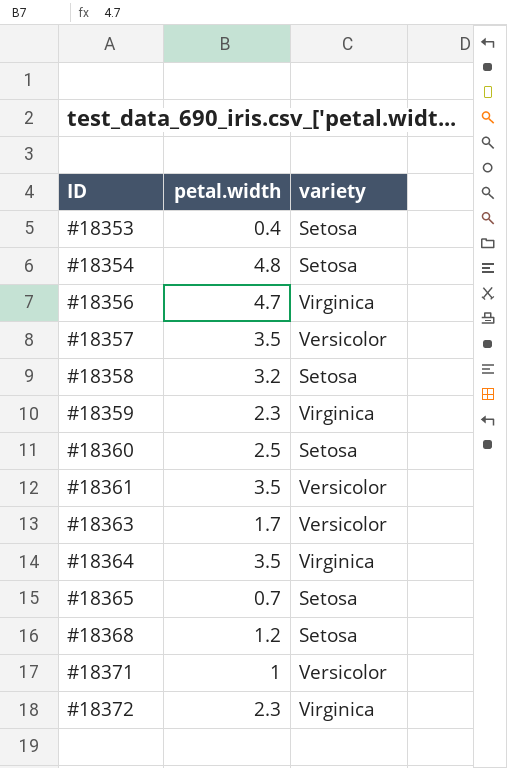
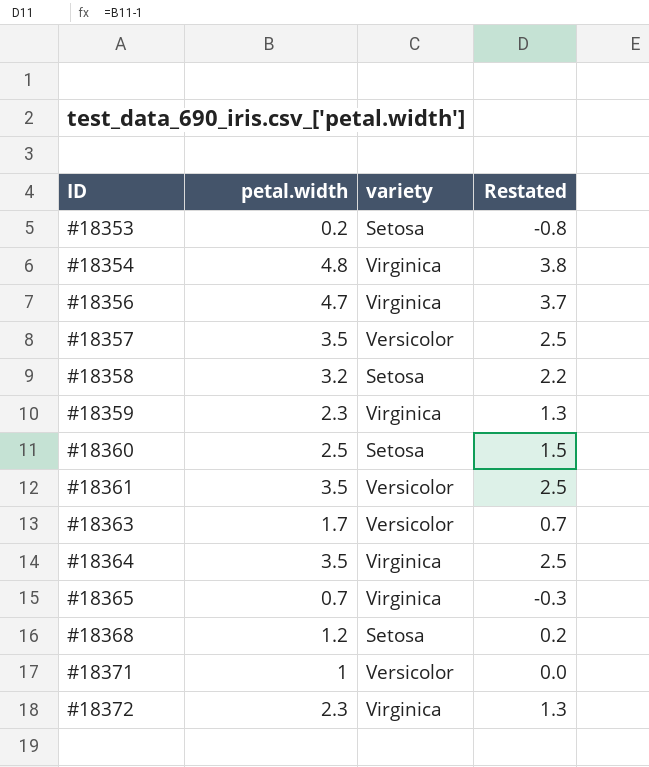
column Restated | formula: none -> [petal.width] - 1
#18353 | petal.width: 0.4 -> 0.2
#18354 | variety: Setosa -> Virginica
#18365 | variety: Setosa -> Virginica

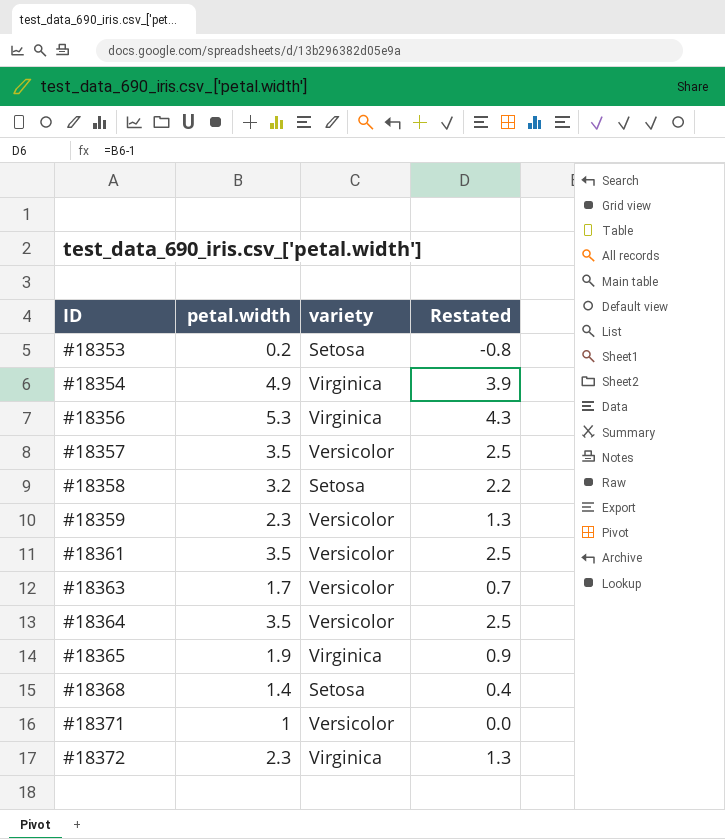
row #18360: 2.5 | Setosa | 1.5 -> none
#18354 | petal.width: 4.8 -> 4.9
#18354 | Restated: 3.8 -> 3.9
#18356 | petal.width: 4.7 -> 5.3
#18356 | Restated: 3.7 -> 4.3
#18359 | variety: Virginica -> Versicolor
#18364 | variety: Virginica -> Versicolor
#18365 | petal.width: 0.7 -> 1.9
#18365 | Restated: -0.3 -> 0.9
#18368 | petal.width: 1.2 -> 1.4
#18368 | Restated: 0.2 -> 0.4

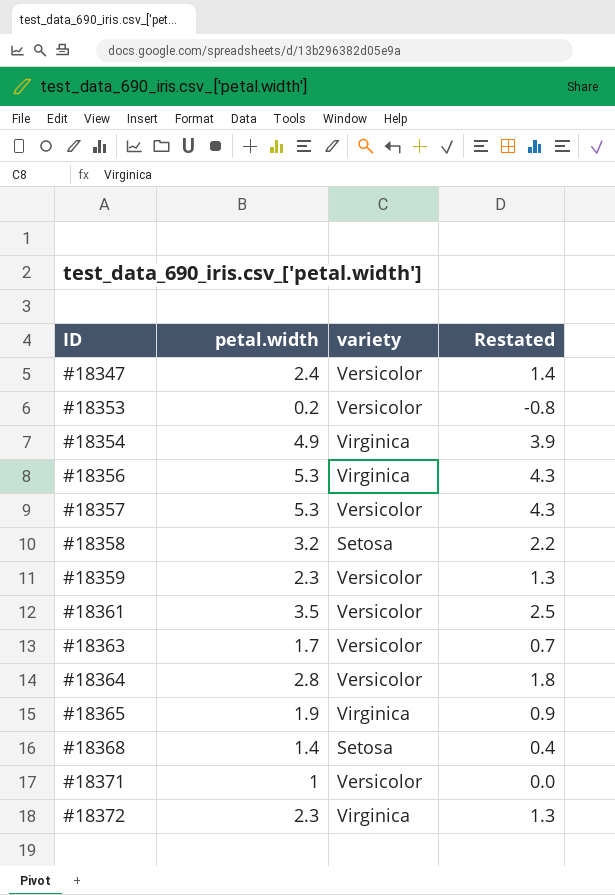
row #18347: none -> 2.4 | Versicolor | 1.4
#18353 | variety: Setosa -> Versicolor
#18357 | petal.width: 3.5 -> 5.3
#18357 | Restated: 2.5 -> 4.3
#18364 | petal.width: 3.5 -> 2.8
#18364 | Restated: 2.5 -> 1.8

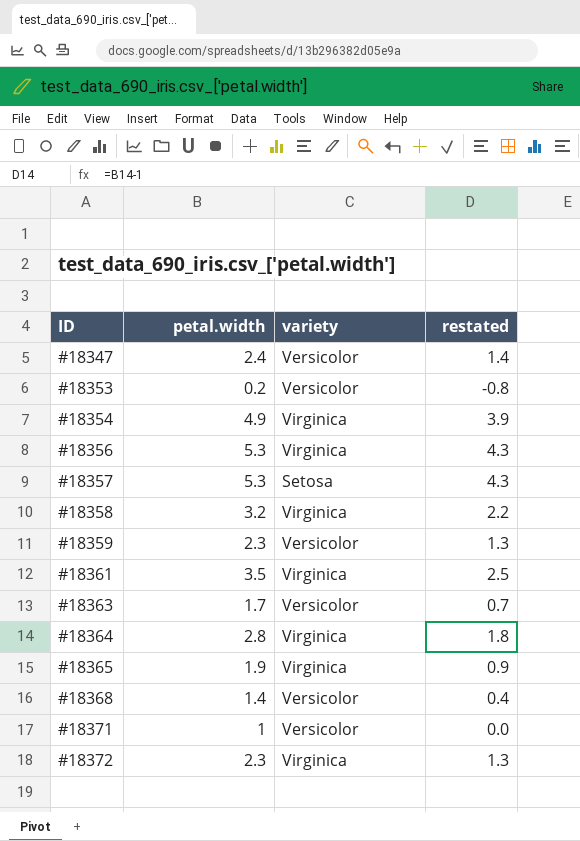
column name: Restated -> restated
#18357 | variety: Versicolor -> Setosa
#18358 | variety: Setosa -> Virginica
#18361 | variety: Versicolor -> Virginica
#18364 | variety: Versicolor -> Virginica
#18368 | variety: Setosa -> Versicolor

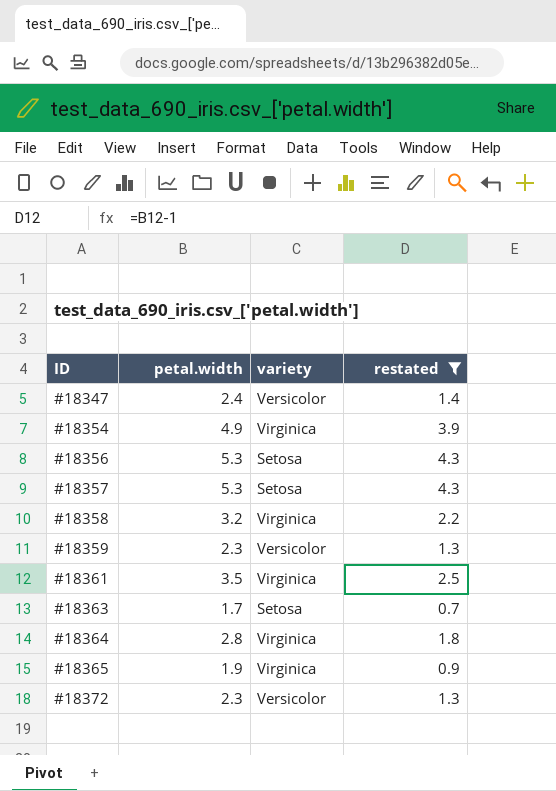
filter: none -> restated >= 0.7
#18356 | variety: Virginica -> Setosa
#18363 | variety: Versicolor -> Setosa
#18372 | variety: Virginica -> Versicolor

